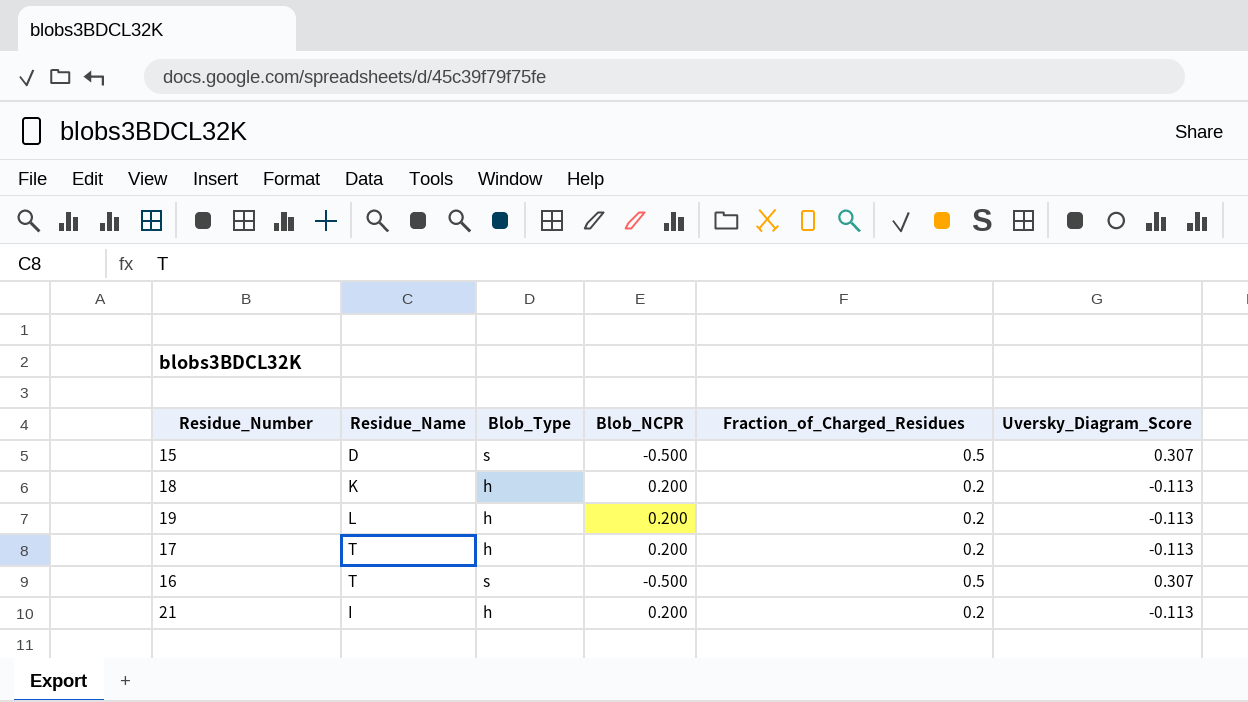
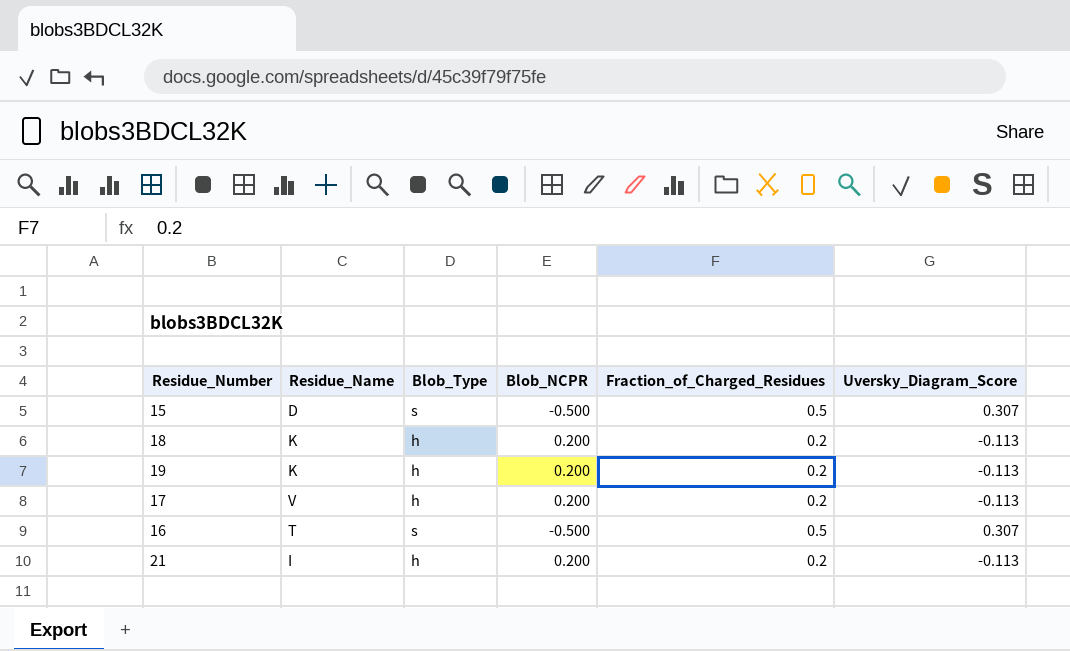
19 | Residue_Name: L -> K
17 | Residue_Name: T -> V

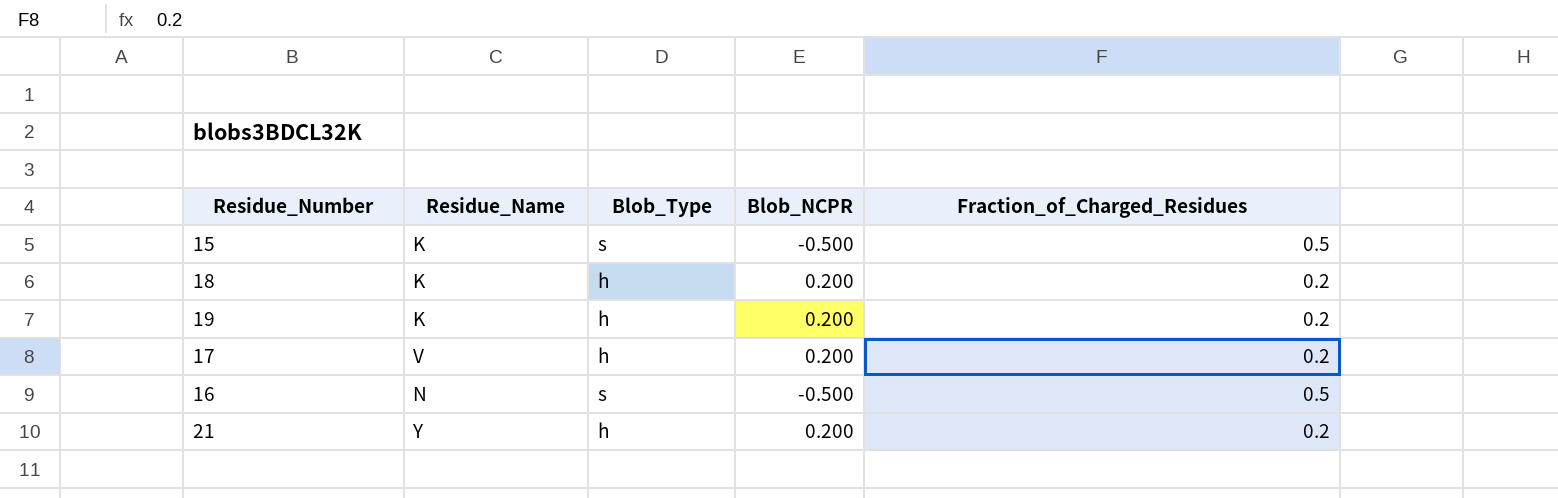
column Uversky_Diagram_Score | position: 6 -> none
15 | Residue_Name: D -> K
16 | Residue_Name: T -> N
21 | Residue_Name: I -> Y

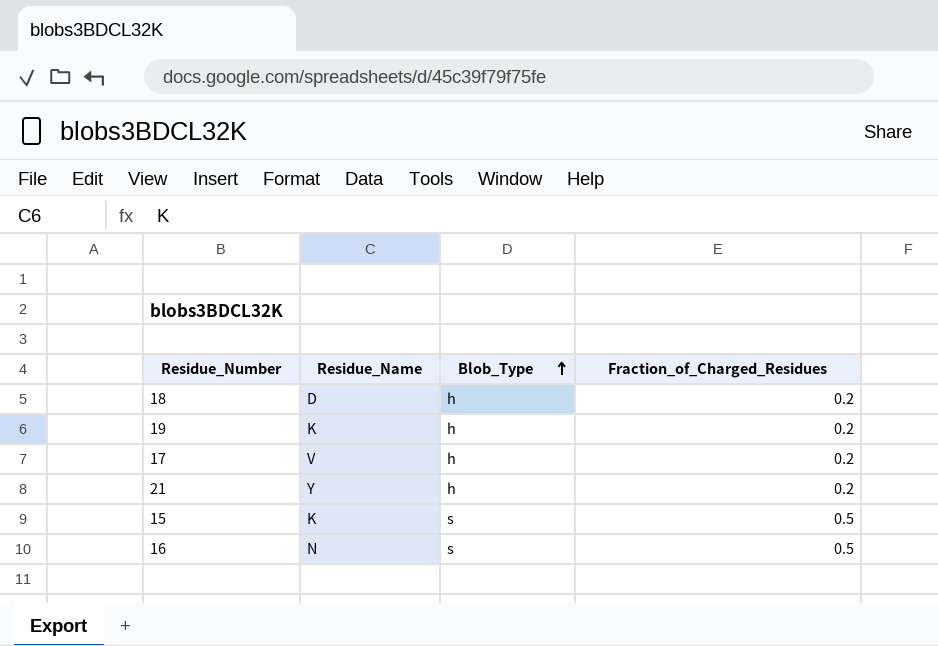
row order: none -> Blob_Type ascending
column Blob_NCPR | position: 4 -> none
18 | Residue_Name: K -> D

